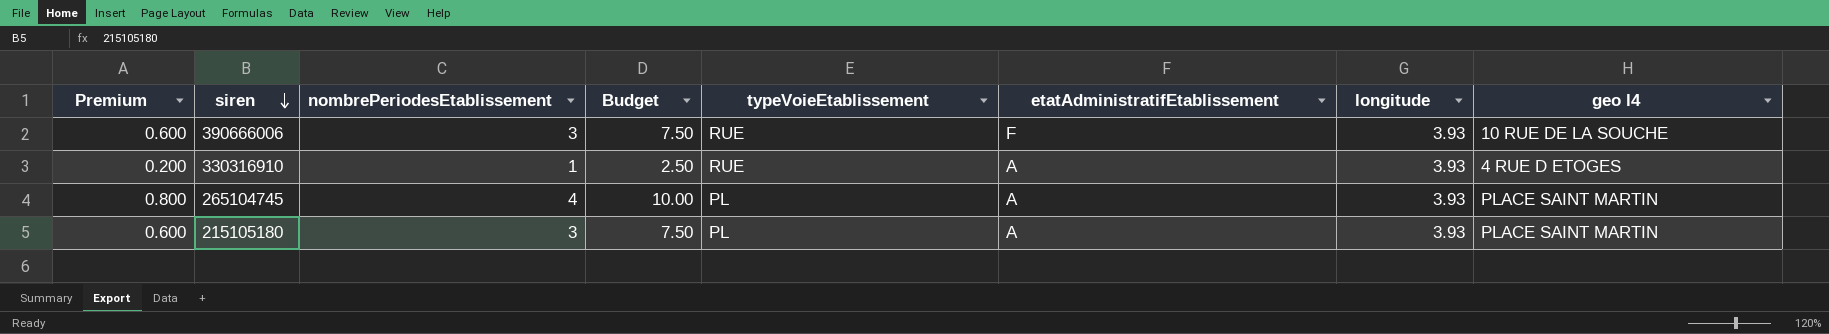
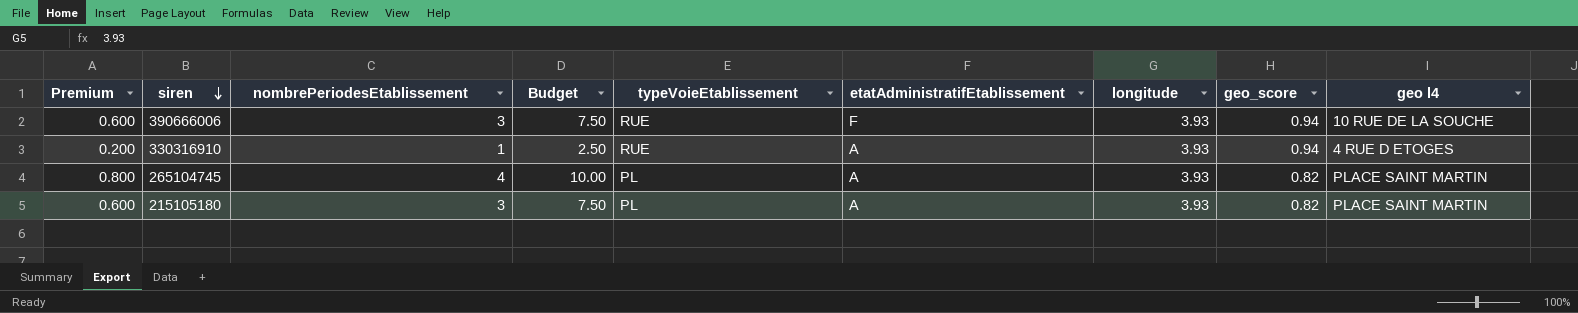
column geo_score | position: none -> 8

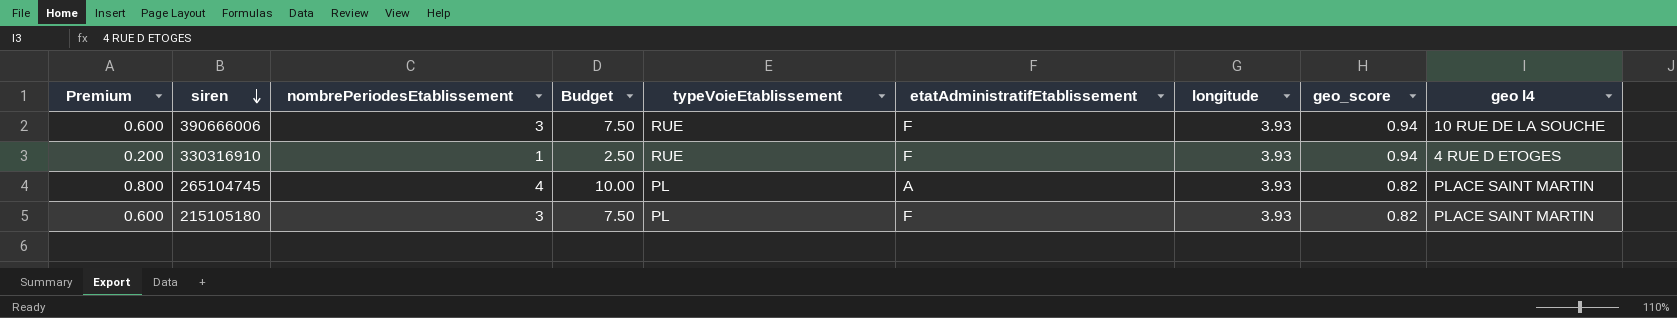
330316910 | etatAdministratifEtablissement: A -> F
215105180 | etatAdministratifEtablissement: A -> F

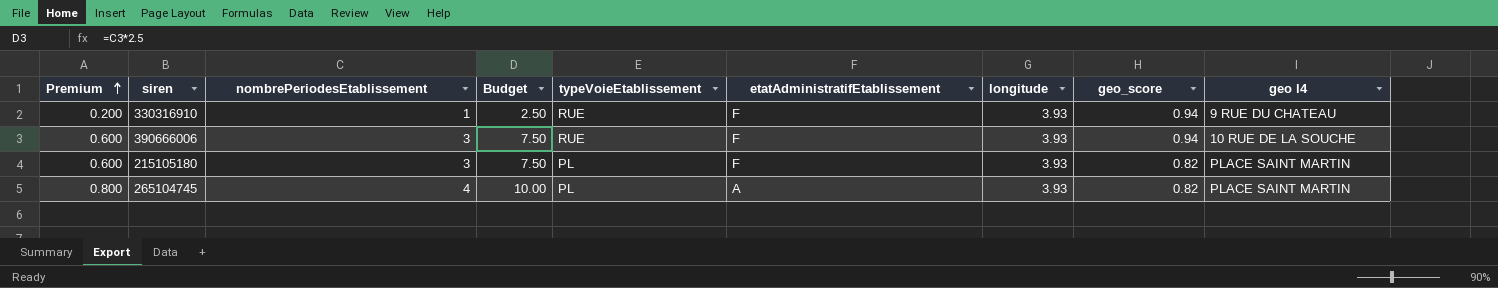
row order: siren descending -> Premium ascending
330316910 | geo l4: 4 RUE D ETOGES -> 9 RUE DU CHATEAU

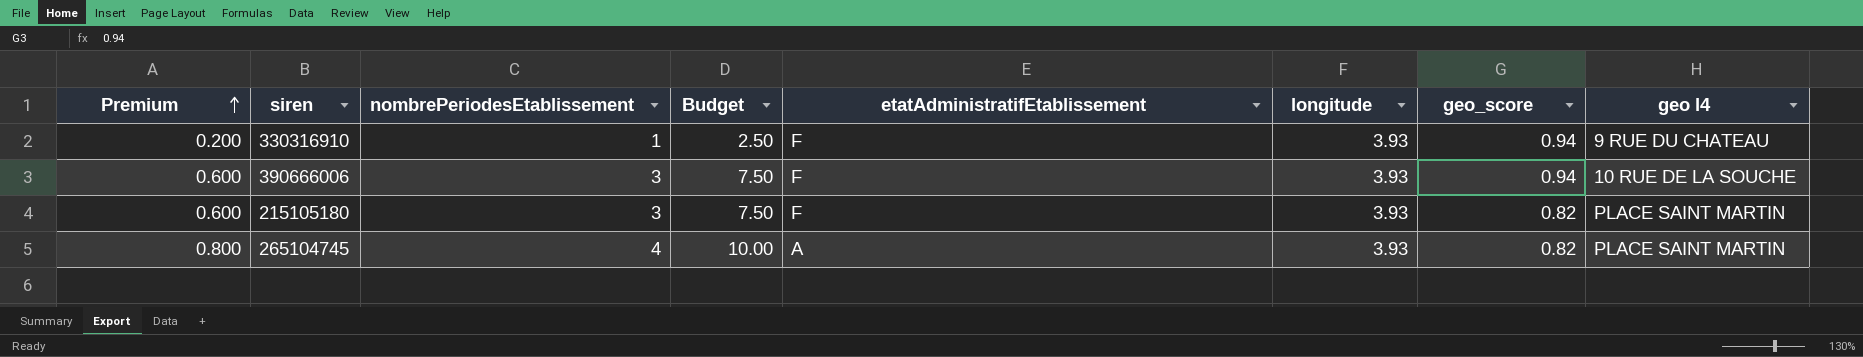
column typeVoieEtablissement | position: 5 -> none

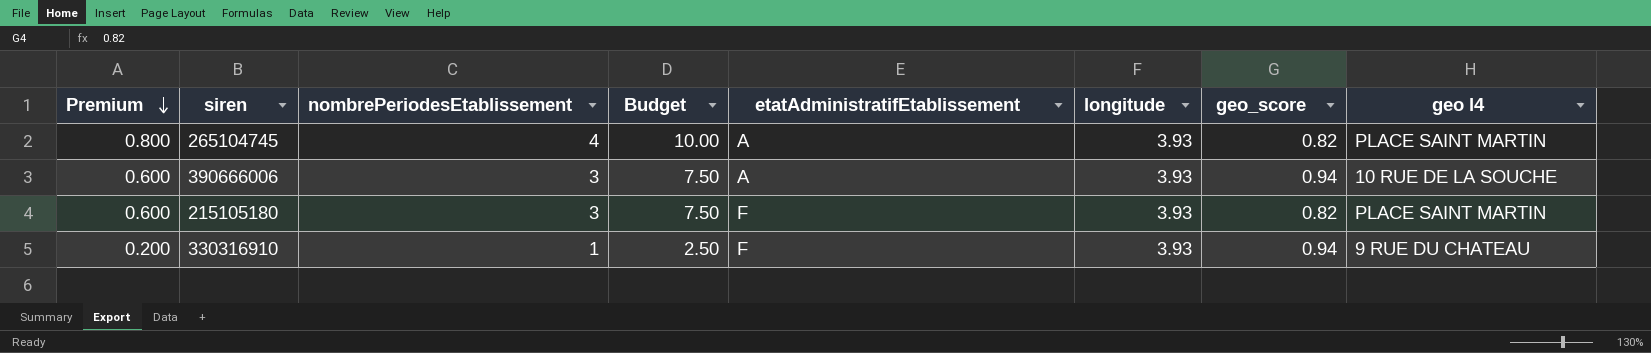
row order: Premium ascending -> Premium descending
390666006 | etatAdministratifEtablissement: F -> A

